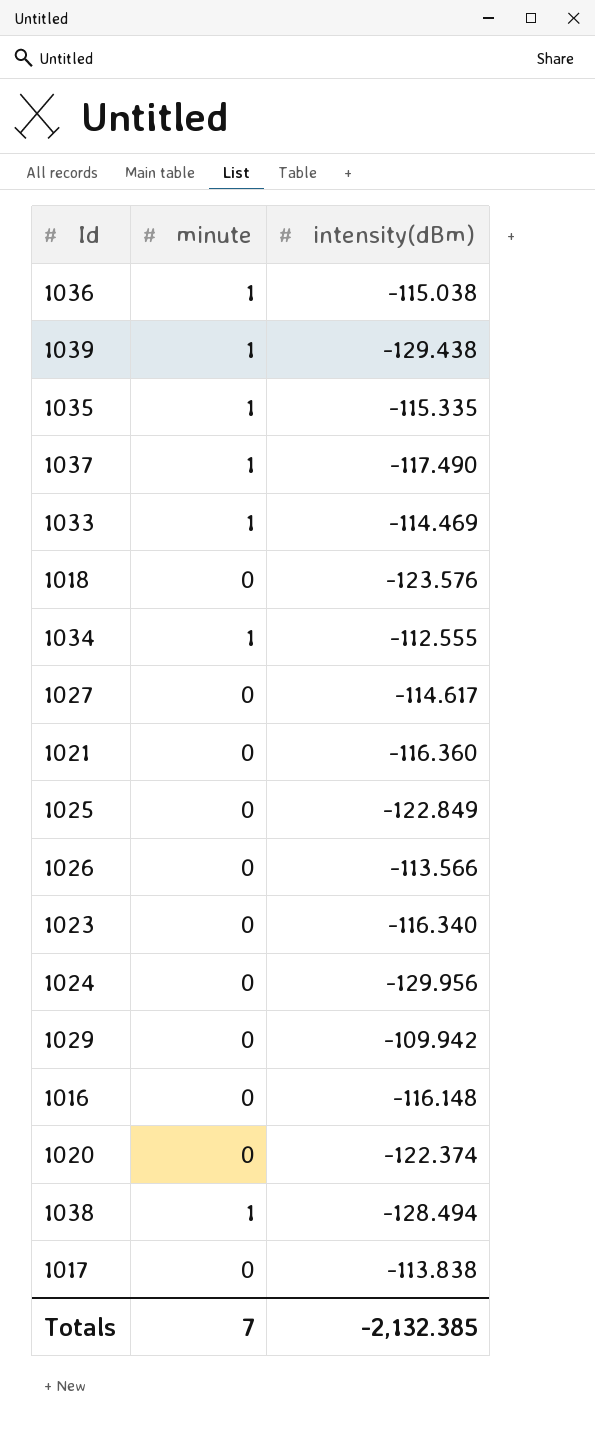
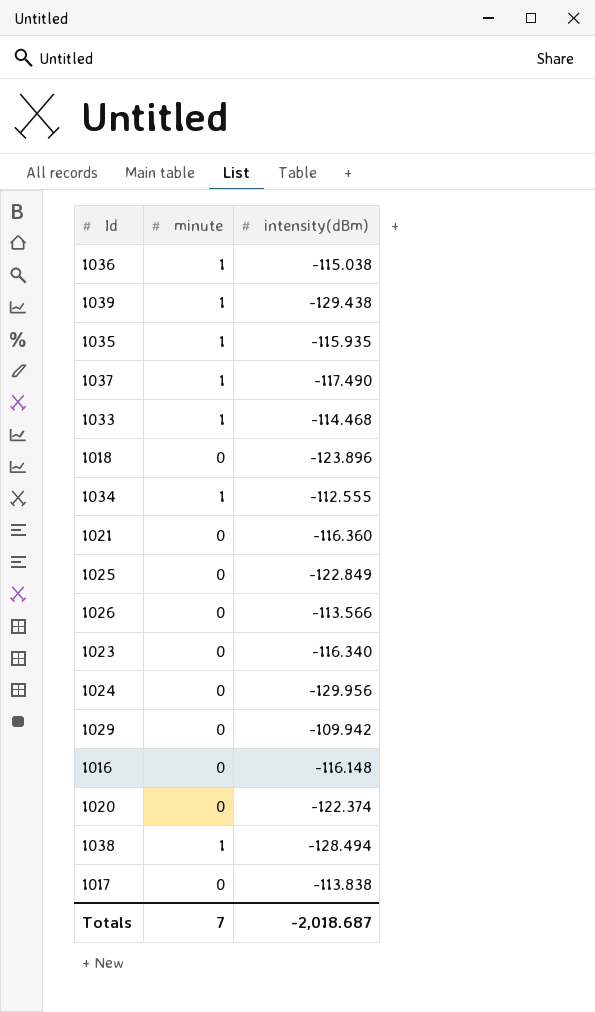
row 1027: 0 | -114.617 -> none
1035 | intensity(dBm): -115.335 -> -115.935
1033 | intensity(dBm): -114.469 -> -114.468
1018 | intensity(dBm): -123.576 -> -123.896
Totals | intensity(dBm): -2,132.385 -> -2,018.687

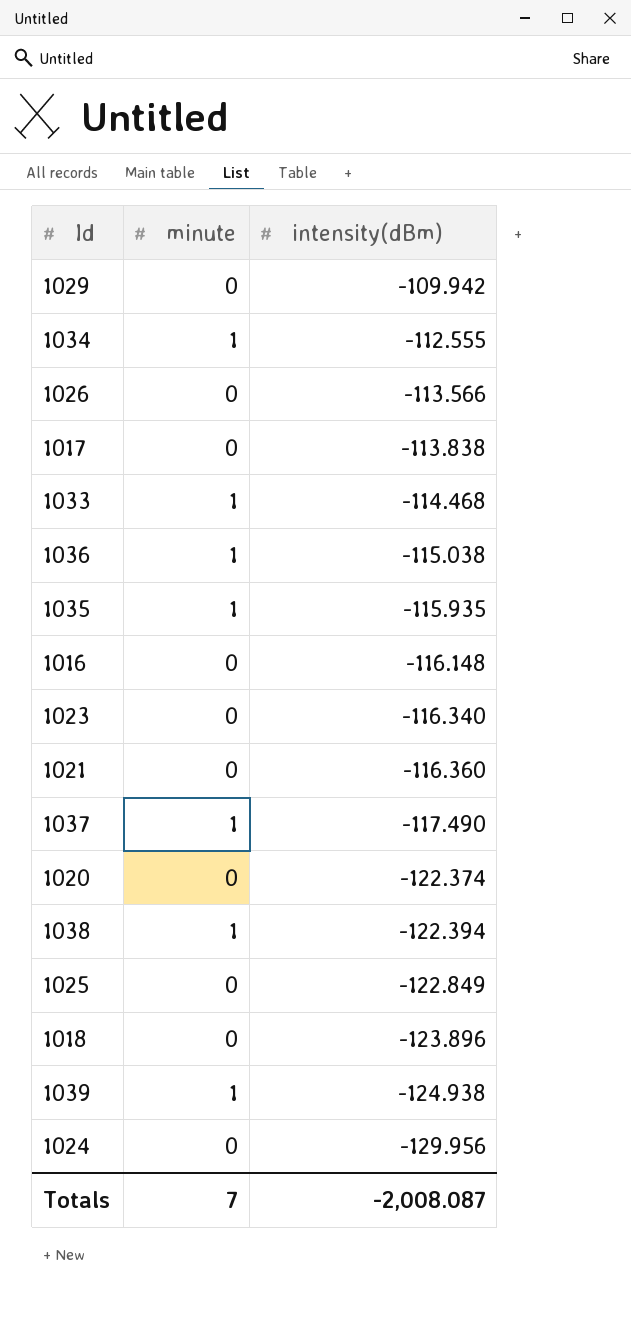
row order: none -> intensity(dBm) descending
1038 | intensity(dBm): -128.494 -> -122.394
1039 | intensity(dBm): -129.438 -> -124.938
Totals | intensity(dBm): -2,018.687 -> -2,008.087

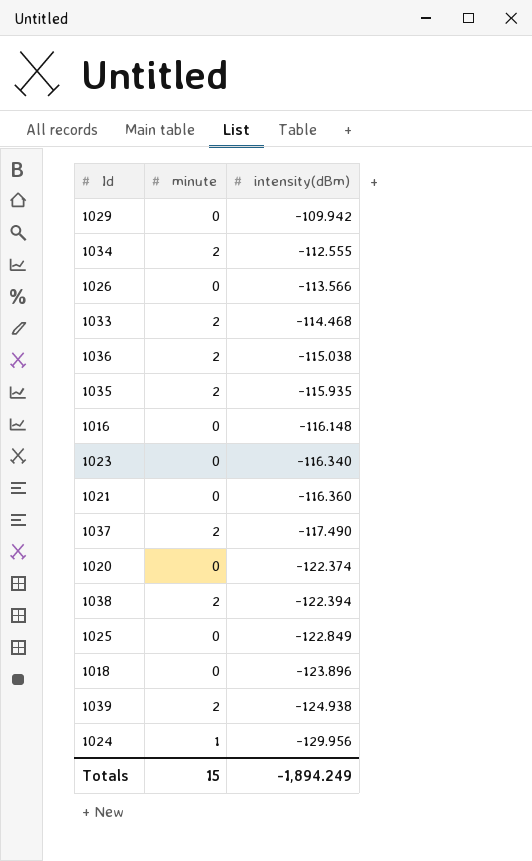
row 1017: 0 | -113.838 -> none
1034 | minute: 1 -> 2
1033 | minute: 1 -> 2
1036 | minute: 1 -> 2
1035 | minute: 1 -> 2
1037 | minute: 1 -> 2
1038 | minute: 1 -> 2
1039 | minute: 1 -> 2
1024 | minute: 0 -> 1
Totals | minute: 7 -> 15
Totals | intensity(dBm): -2,008.087 -> -1,894.249

